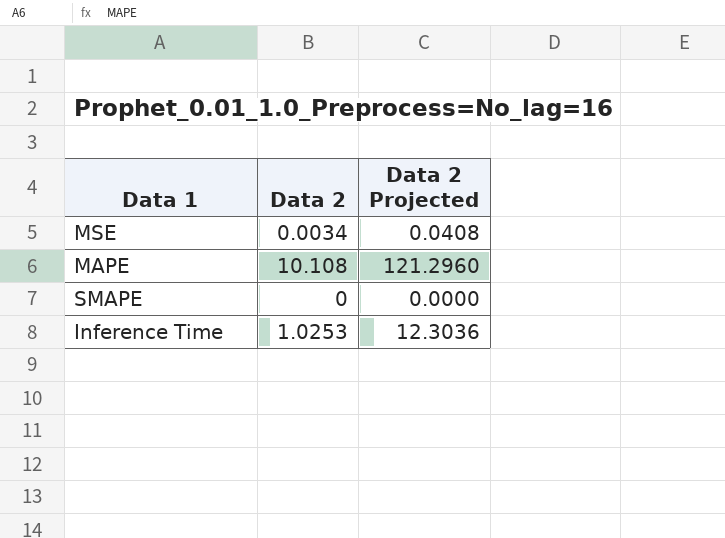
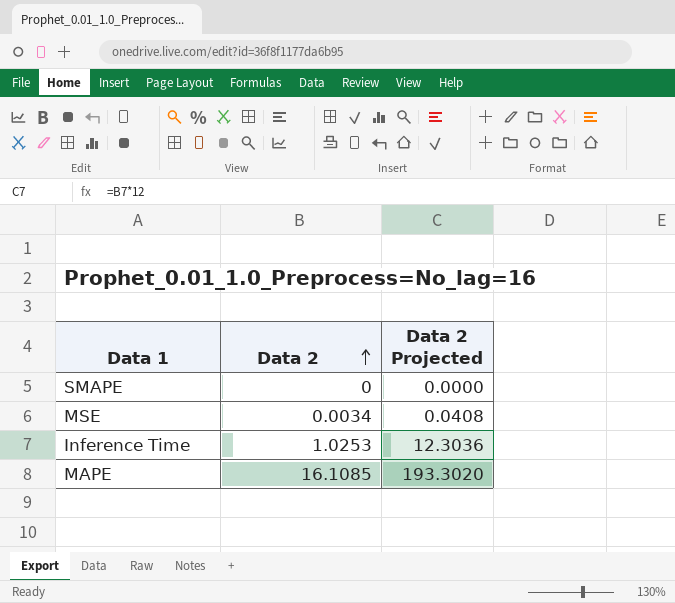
row order: none -> Data 2 ascending
MAPE | Data 2: 10.108 -> 16.1085
MAPE | Data 2 Projected: 121.2960 -> 193.3020

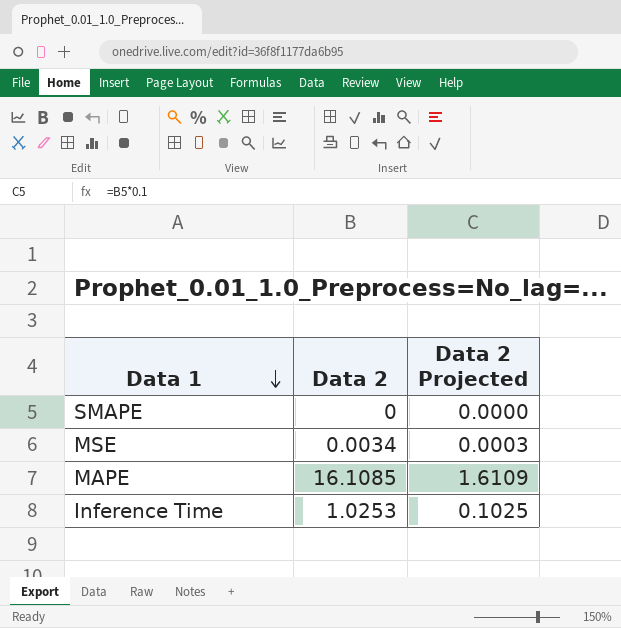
row order: Data 2 ascending -> Data 1 descending
column Data 2 Projected | formula: [Data 2] * 12 -> [Data 2] * 0.1

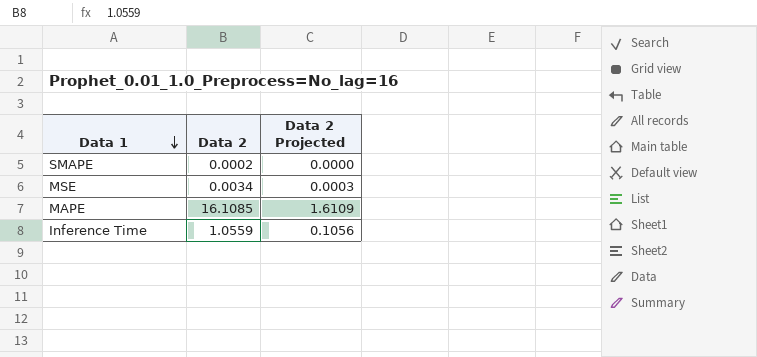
SMAPE | Data 2: 0 -> 0.0002
Inference Time | Data 2: 1.0253 -> 1.0559
Inference Time | Data 2 Projected: 0.1025 -> 0.1056

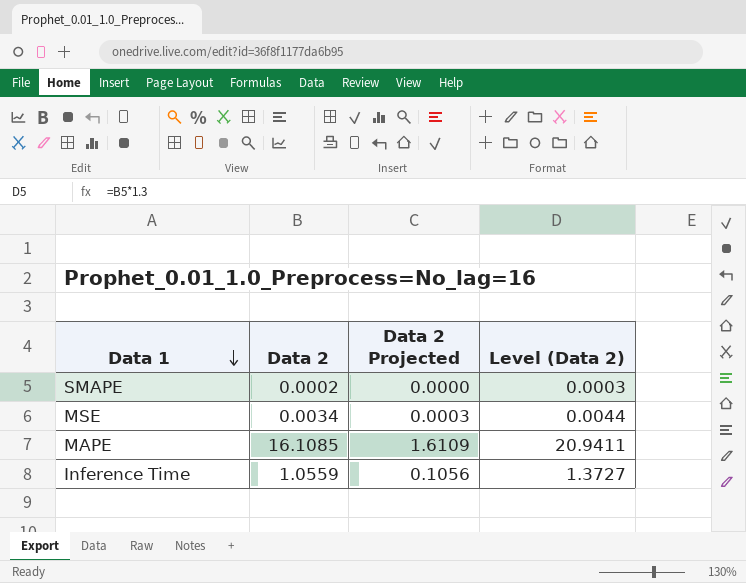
column Level (Data 2) | formula: none -> [Data 2] * 1.3

